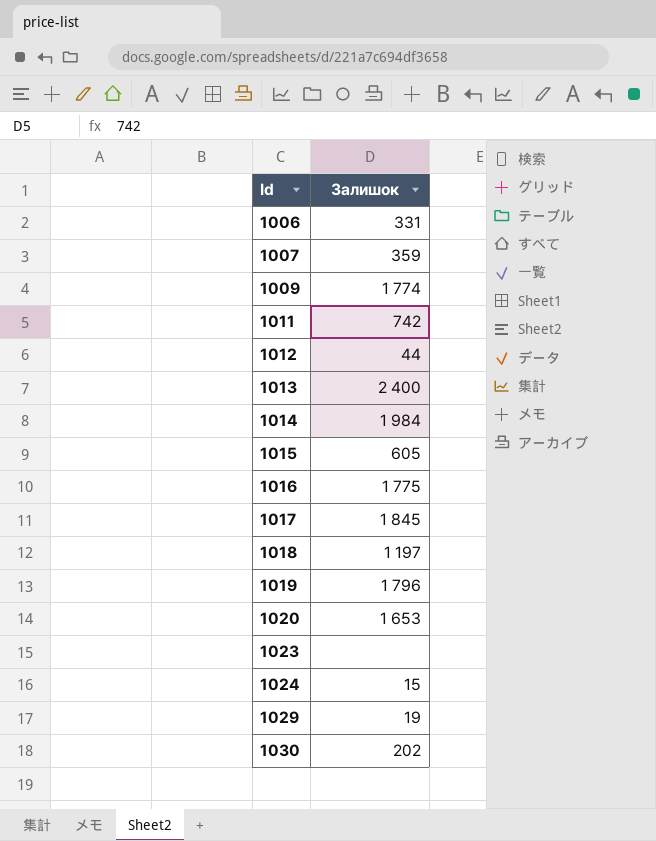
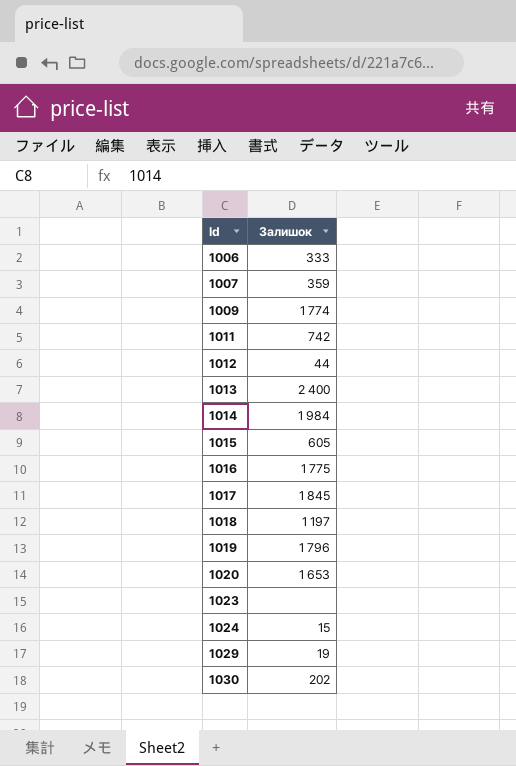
1006 | Залишок: 331 -> 333

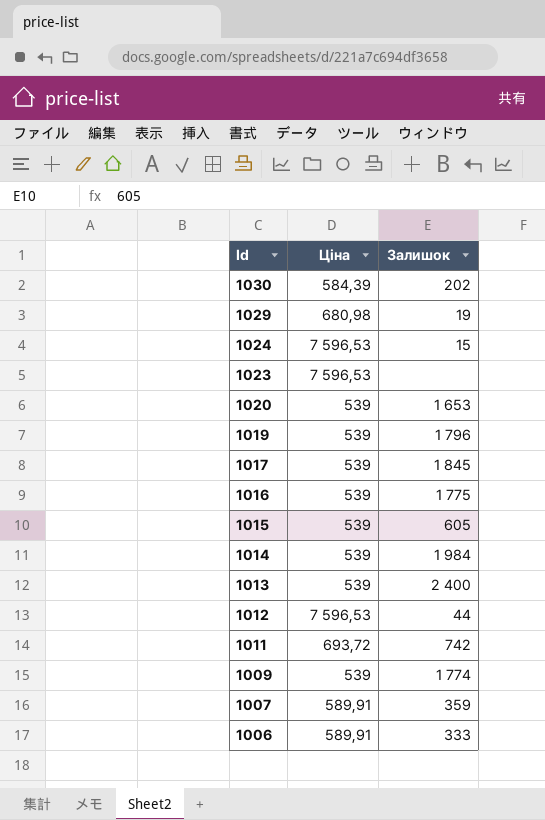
row order: Id ascending -> Id descending
column Ціна | position: none -> 2
row 1018: 1 197 -> none

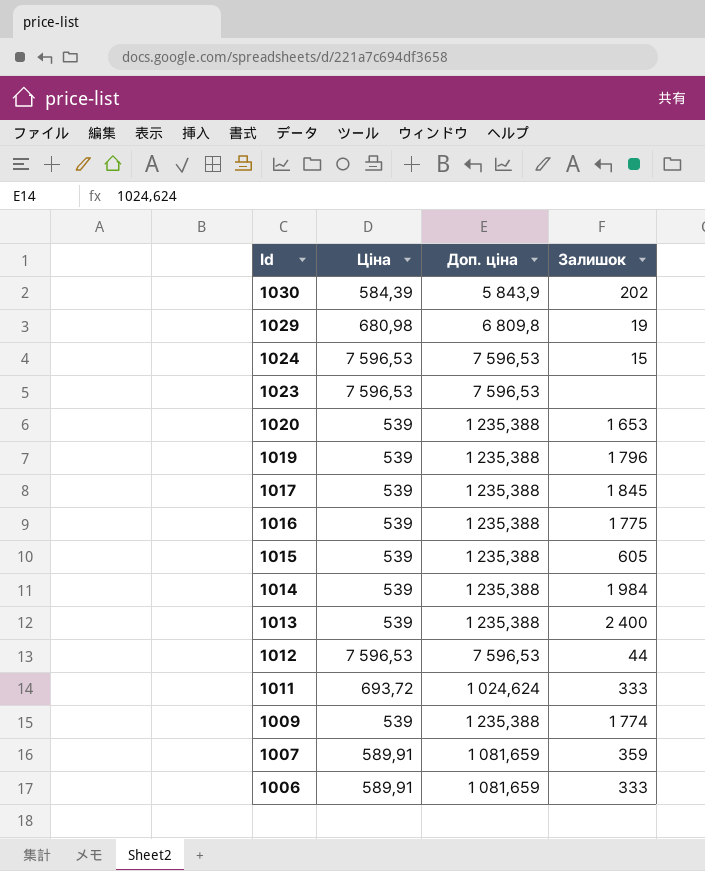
column Доп. ціна | position: none -> 3
1011 | Залишок: 742 -> 333

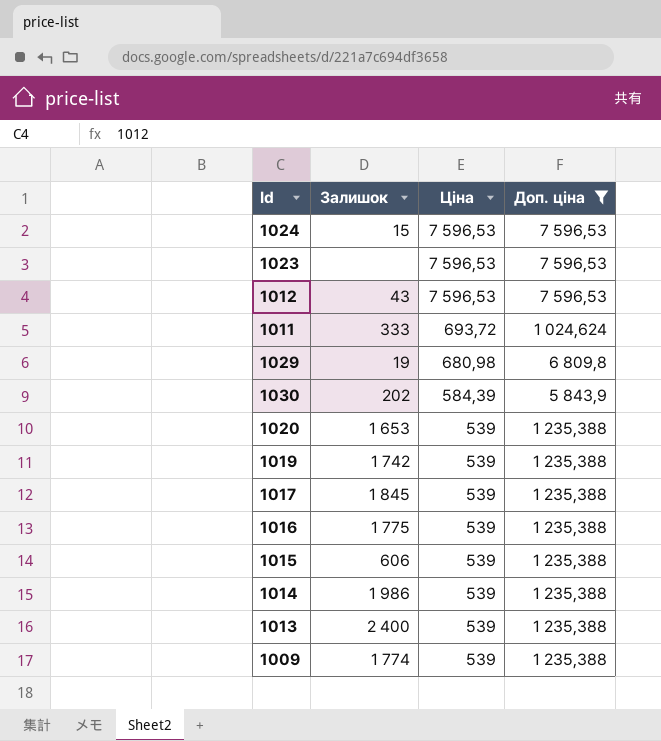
filter: none -> Доп. ціна != 1 081,659
row order: Id descending -> Ціна descending
column Залишок | position: 4 -> 2
1012 | Залишок: 44 -> 43
1019 | Залишок: 1 796 -> 1 742
1015 | Залишок: 605 -> 606
1014 | Залишок: 1 984 -> 1 986

